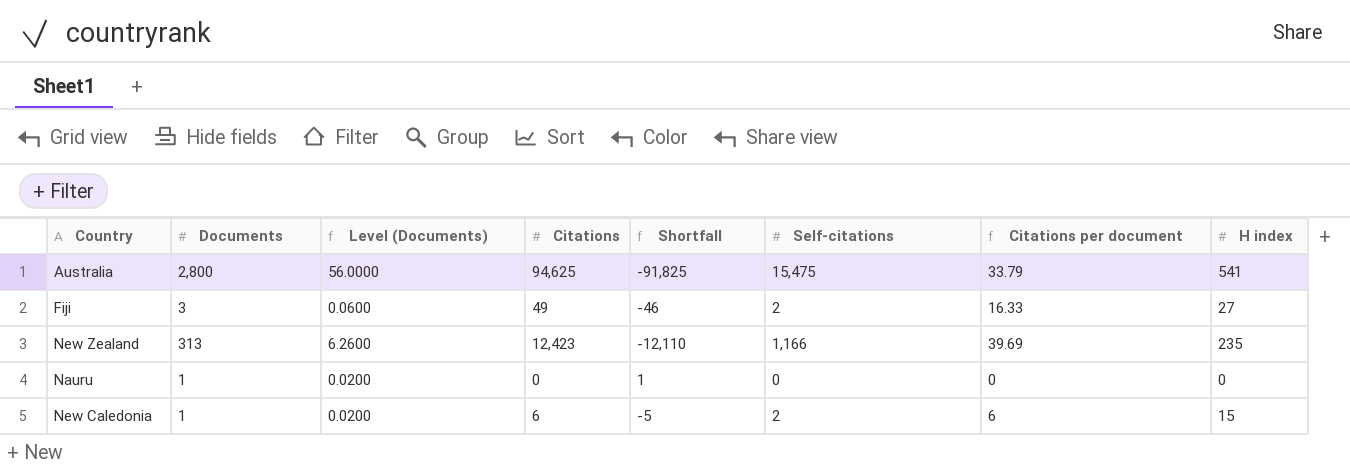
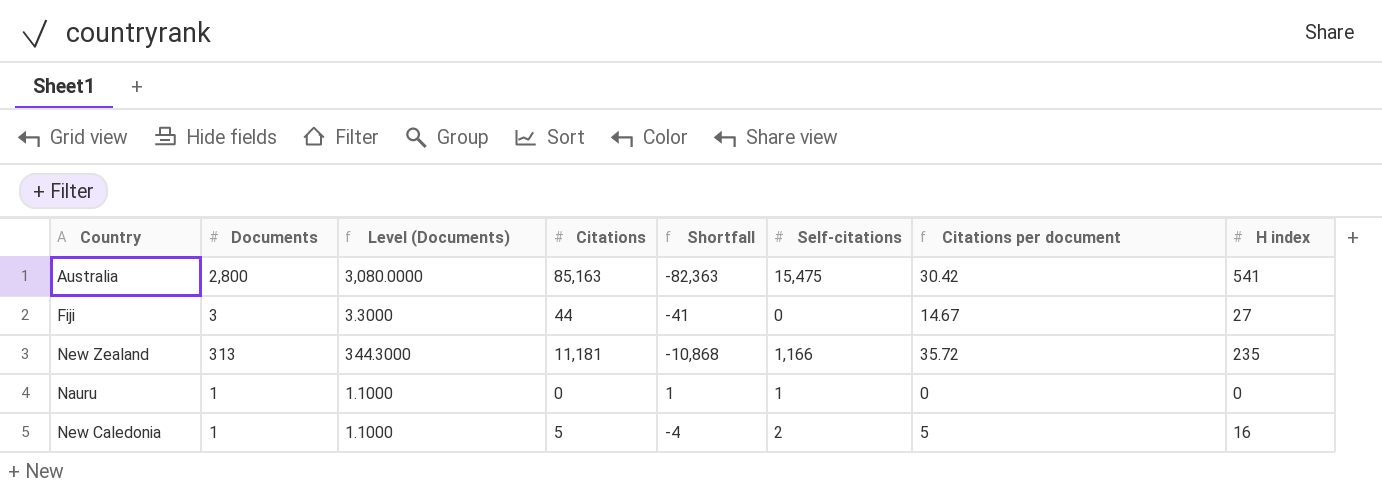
column Level (Documents) | formula: [Documents] * 0.02 -> [Documents] * 1.1
Australia | Citations: 94,625 -> 85,163
Australia | Shortfall: -91,825 -> -82,363
Australia | Citations per document: 33.79 -> 30.42
Fiji | Citations: 49 -> 44
Fiji | Shortfall: -46 -> -41
Fiji | Self-citations: 2 -> 0
Fiji | Citations per document: 16.33 -> 14.67
New Zealand | Citations: 12,423 -> 11,181
New Zealand | Shortfall: -12,110 -> -10,868
New Zealand | Citations per document: 39.69 -> 35.72
Nauru | Self-citations: 0 -> 1
New Caledonia | Citations: 6 -> 5
New Caledonia | Shortfall: -5 -> -4
New Caledonia | Citations per document: 6 -> 5
New Caledonia | H index: 15 -> 16

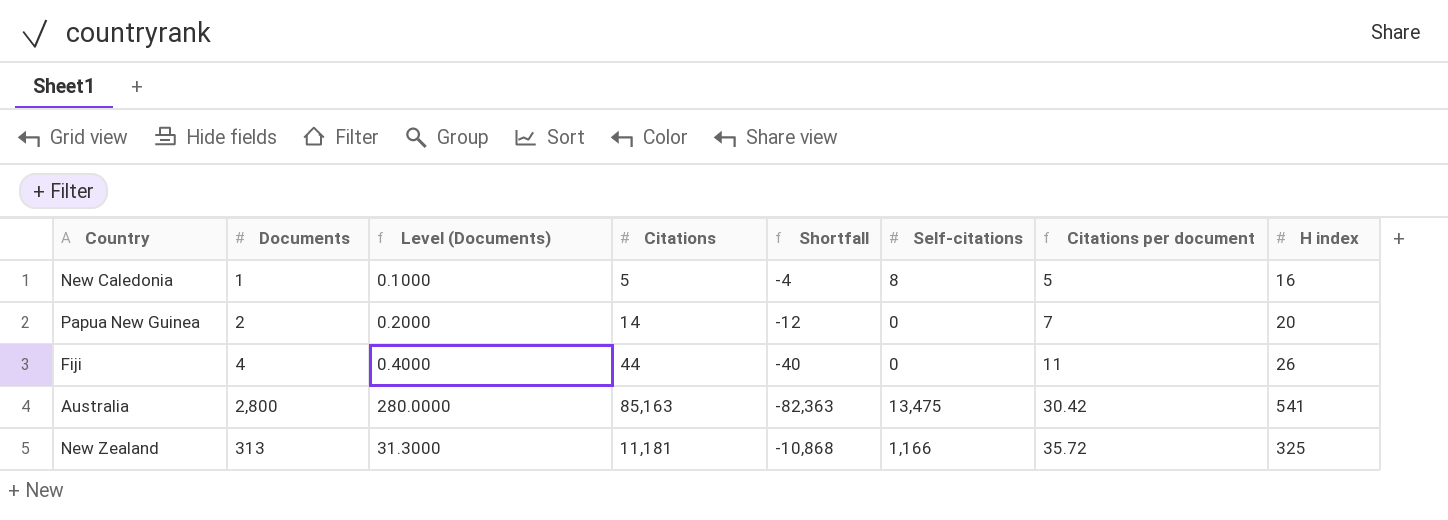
row order: none -> Citations per document ascending
column Level (Documents) | formula: [Documents] * 1.1 -> [Documents] * 0.1
row Nauru: 1 | 1.1000 | 0 | 1 | 1 | 0 | 0 -> none
New Caledonia | Self-citations: 2 -> 8
row Papua New Guinea: none -> 2 | 0.2000 | 14 | -12 | 0 | 7 | 20
Fiji | Documents: 3 -> 4
Fiji | Shortfall: -41 -> -40
Fiji | Citations per document: 14.67 -> 11
Fiji | H index: 27 -> 26
Australia | Self-citations: 15,475 -> 13,475
New Zealand | H index: 235 -> 325

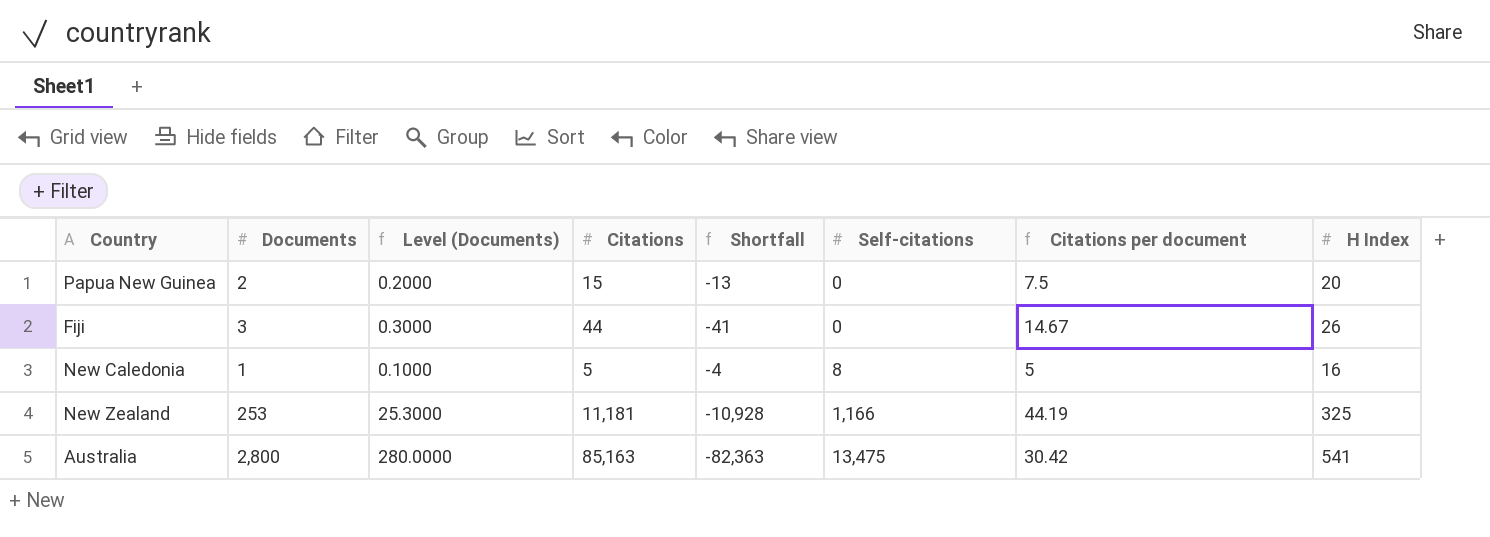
row order: Citations per document ascending -> Self-citations ascending
column name: H index -> H Index
Papua New Guinea | Citations: 14 -> 15
Papua New Guinea | Shortfall: -12 -> -13
Papua New Guinea | Citations per document: 7 -> 7.5
Fiji | Documents: 4 -> 3
Fiji | Level (Documents): 0.4000 -> 0.3000
Fiji | Shortfall: -40 -> -41
Fiji | Citations per document: 11 -> 14.67
New Zealand | Documents: 313 -> 253
New Zealand | Level (Documents): 31.3000 -> 25.3000
New Zealand | Shortfall: -10,868 -> -10,928
New Zealand | Citations per document: 35.72 -> 44.19

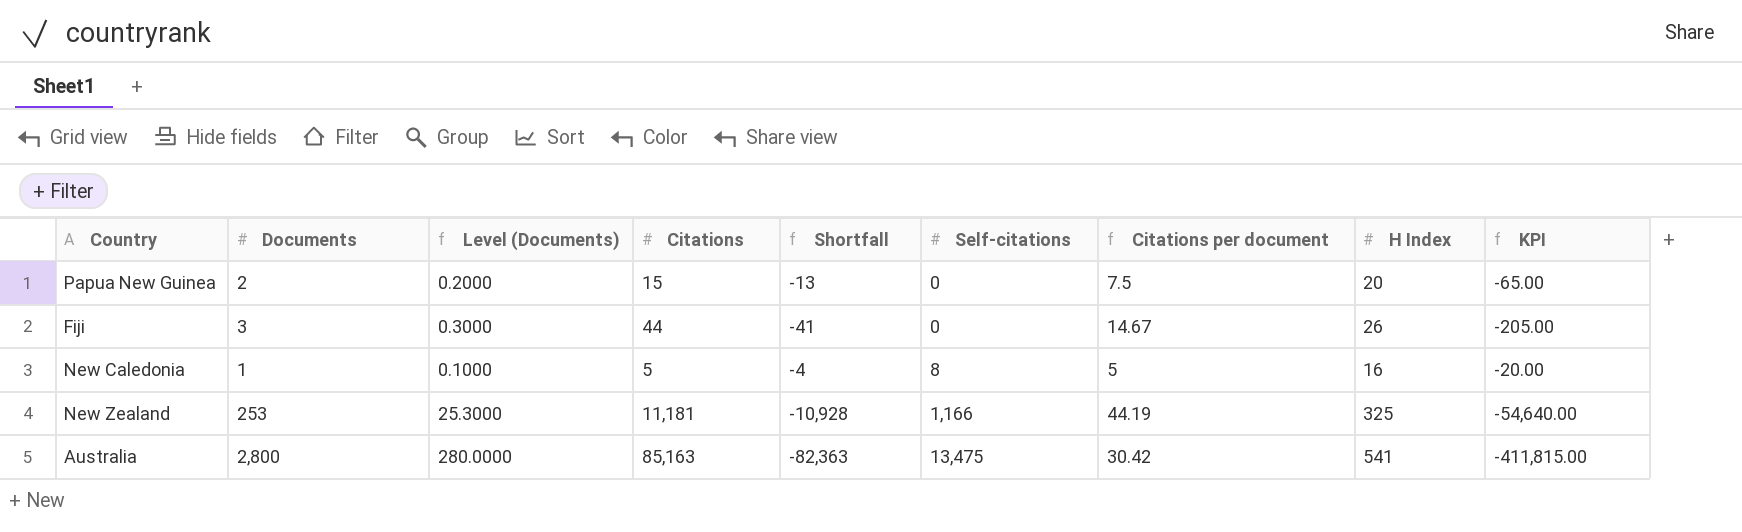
column KPI | formula: none -> [Shortfall] * 5

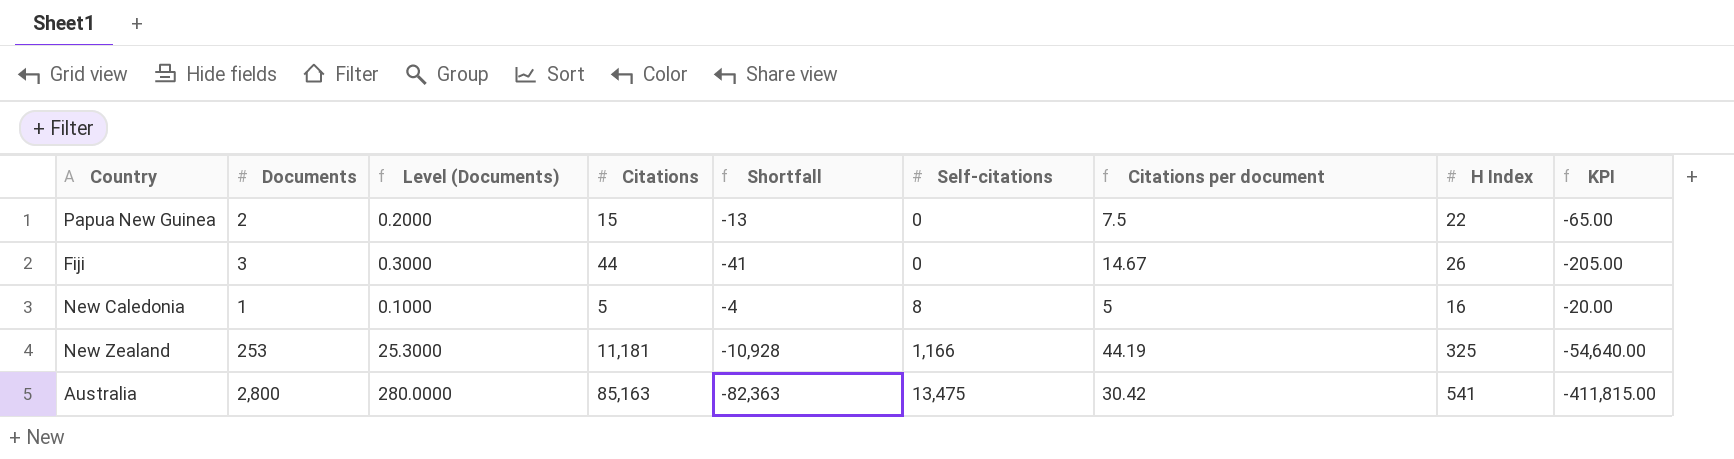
Papua New Guinea | H Index: 20 -> 22

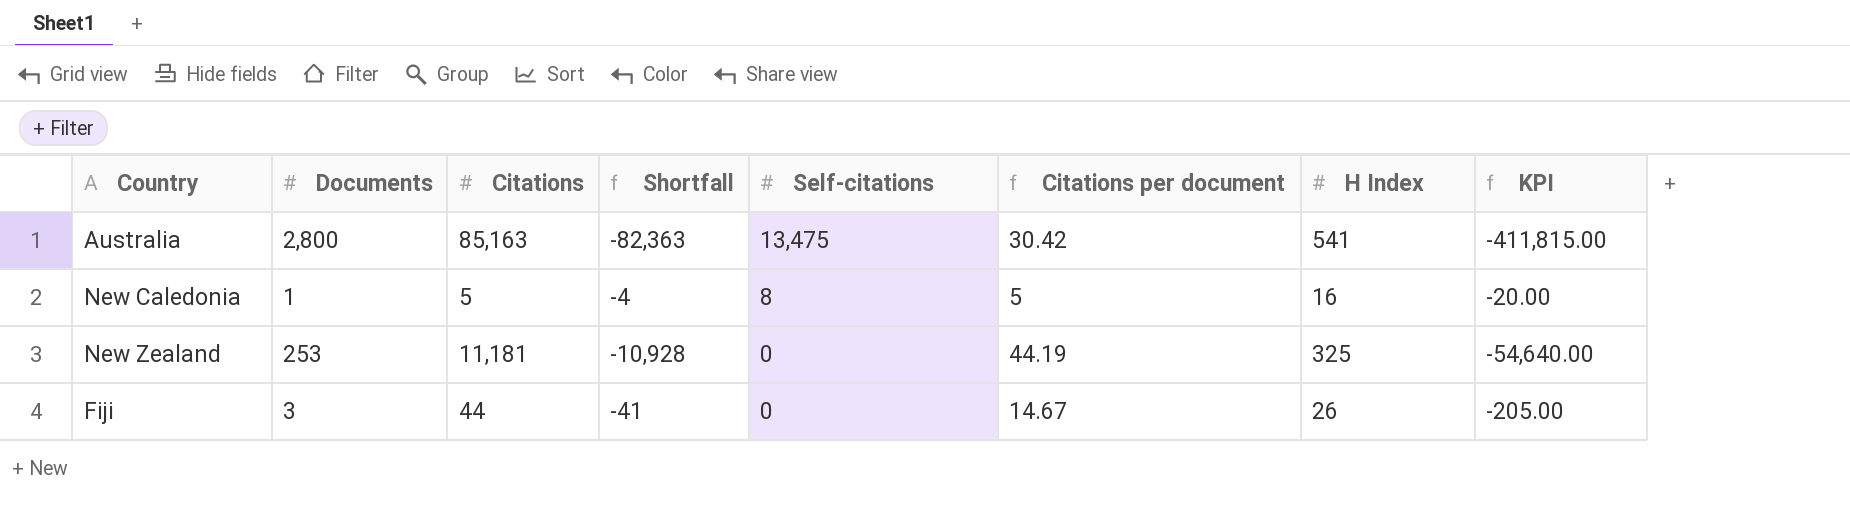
row order: Self-citations ascending -> Self-citations descending
column Level (Documents) | formula: [Documents] * 0.1 -> none
row Papua New Guinea: 2 | 0.2000 | 15 | -13 | 0 | 7.5 | 22 | -65.00 -> none
New Zealand | Self-citations: 1,166 -> 0

